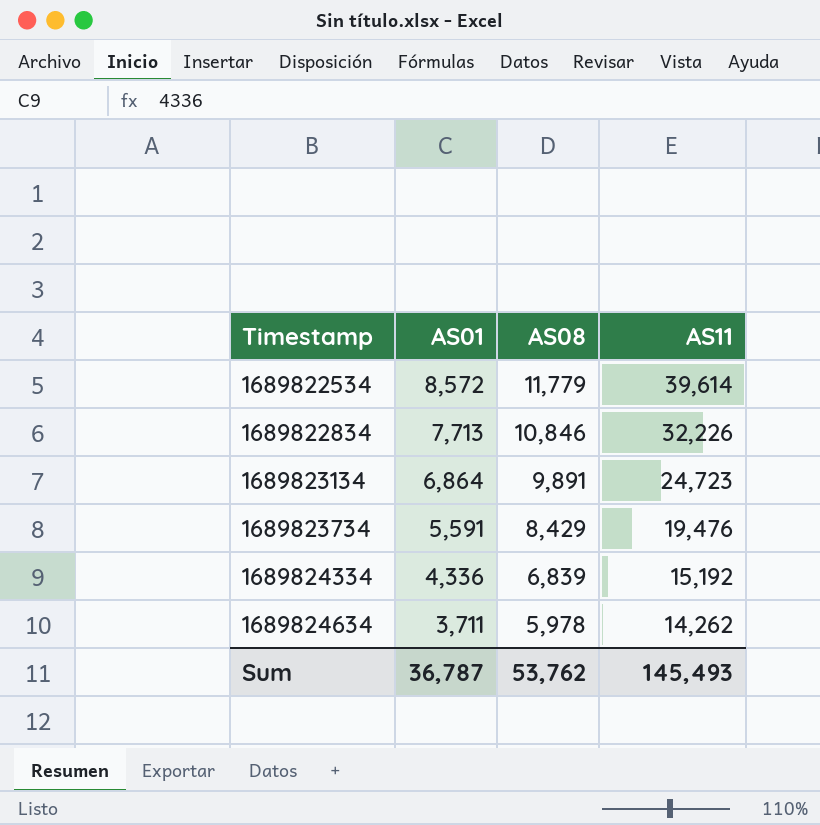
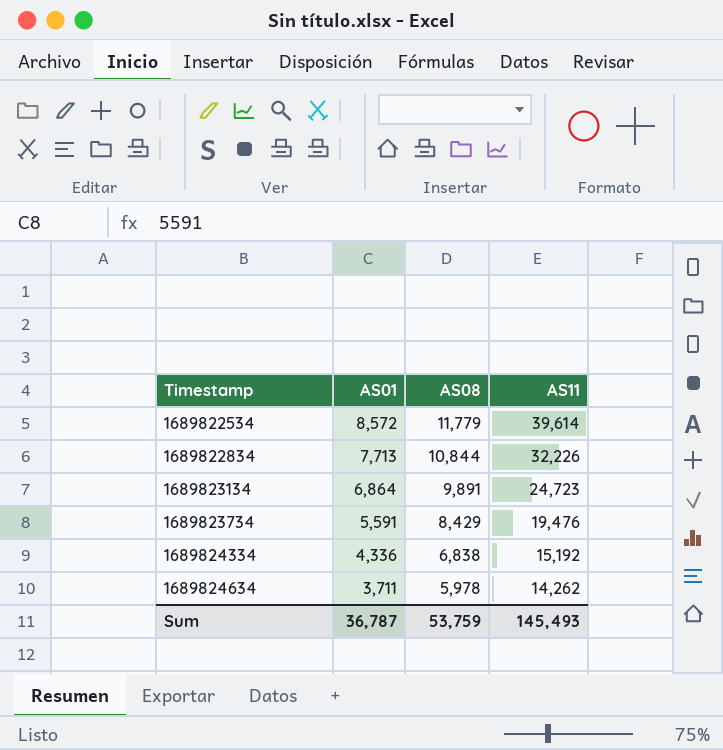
1689822834 | AS08: 10,846 -> 10,844
1689824334 | AS08: 6,839 -> 6,838
Sum | AS08: 53,762 -> 53,759

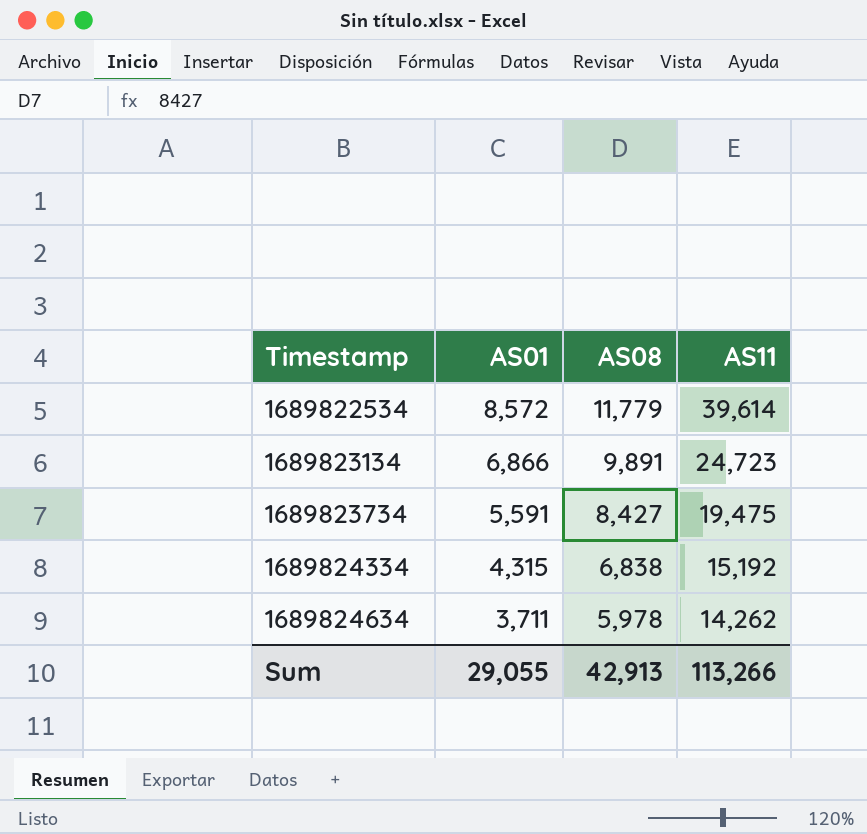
row 1689822834: 7,713 | 10,844 | 32,226 -> none
1689823134 | AS01: 6,864 -> 6,866
1689823734 | AS08: 8,429 -> 8,427
1689823734 | AS11: 19,476 -> 19,475
1689824334 | AS01: 4,336 -> 4,315
Sum | AS01: 36,787 -> 29,055
Sum | AS08: 53,759 -> 42,913
Sum | AS11: 145,493 -> 113,266

